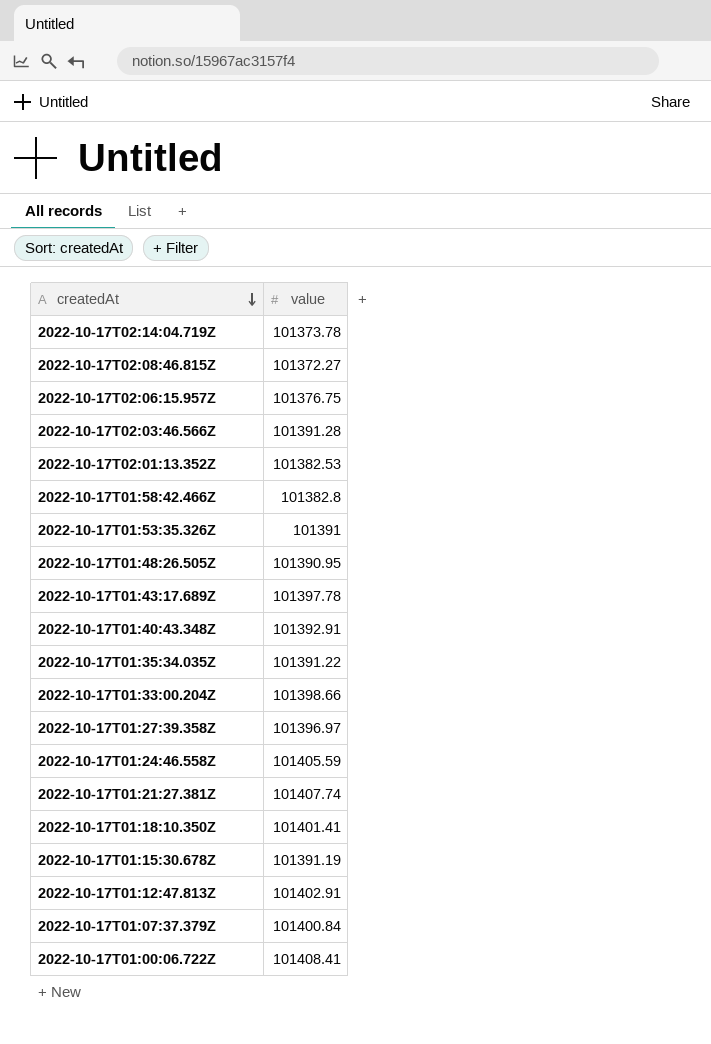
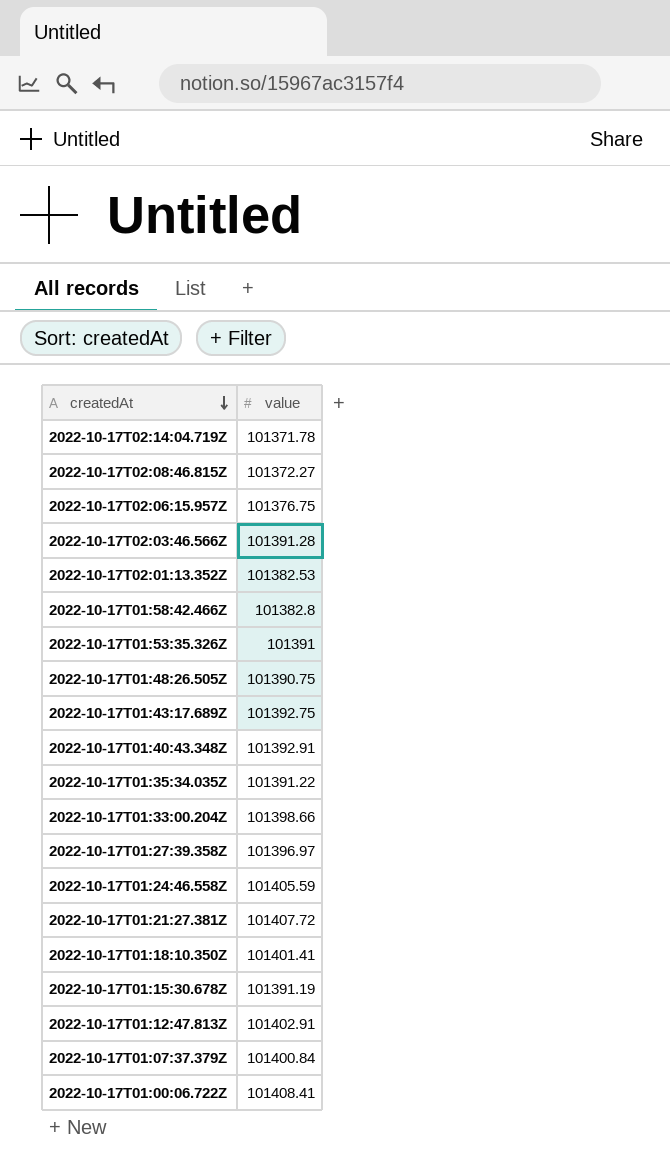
2022-10-17T02:14:04.719Z | value: 101373.78 -> 101371.78
2022-10-17T01:48:26.505Z | value: 101390.95 -> 101390.75
2022-10-17T01:43:17.689Z | value: 101397.78 -> 101392.75
2022-10-17T01:21:27.381Z | value: 101407.74 -> 101407.72

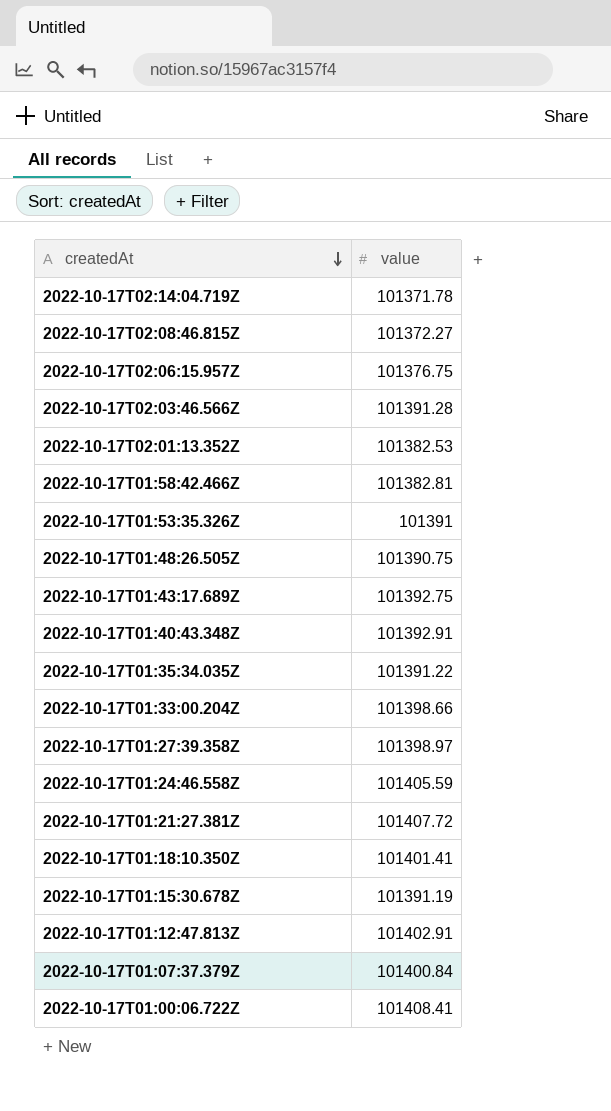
2022-10-17T01:58:42.466Z | value: 101382.8 -> 101382.81
2022-10-17T01:27:39.358Z | value: 101396.97 -> 101398.97

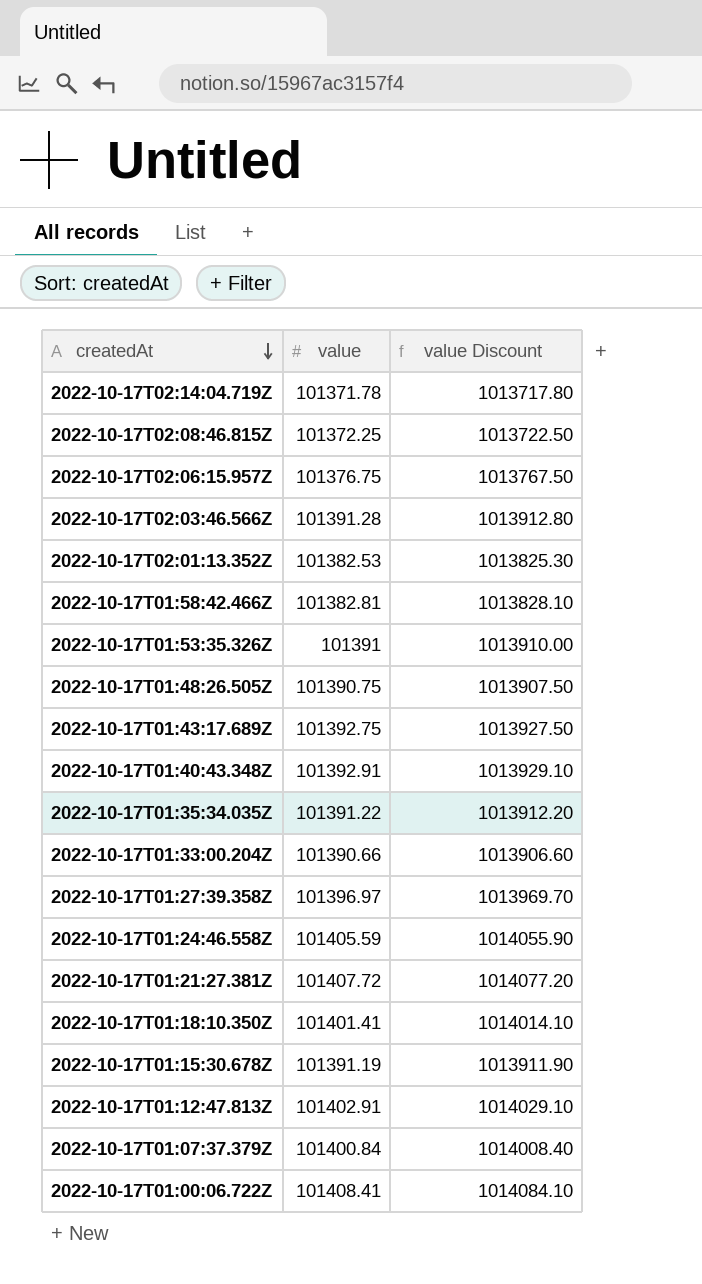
column value Discount | formula: none -> [value] * 10
2022-10-17T02:08:46.815Z | value: 101372.27 -> 101372.25
2022-10-17T01:33:00.204Z | value: 101398.66 -> 101390.66
2022-10-17T01:27:39.358Z | value: 101398.97 -> 101396.97

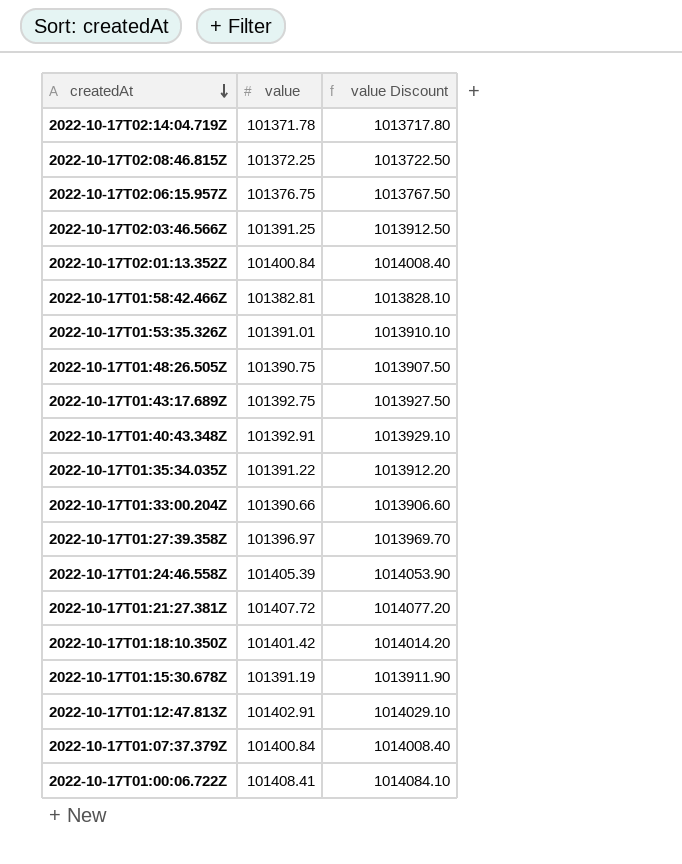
2022-10-17T02:03:46.566Z | value: 101391.28 -> 101391.25
2022-10-17T02:03:46.566Z | value Discount: 1013912.80 -> 1013912.50
2022-10-17T02:01:13.352Z | value: 101382.53 -> 101400.84
2022-10-17T02:01:13.352Z | value Discount: 1013825.30 -> 1014008.40
2022-10-17T01:53:35.326Z | value: 101391 -> 101391.01
2022-10-17T01:53:35.326Z | value Discount: 1013910.00 -> 1013910.10
2022-10-17T01:24:46.558Z | value: 101405.59 -> 101405.39
2022-10-17T01:24:46.558Z | value Discount: 1014055.90 -> 1014053.90
2022-10-17T01:18:10.350Z | value: 101401.41 -> 101401.42
2022-10-17T01:18:10.350Z | value Discount: 1014014.10 -> 1014014.20

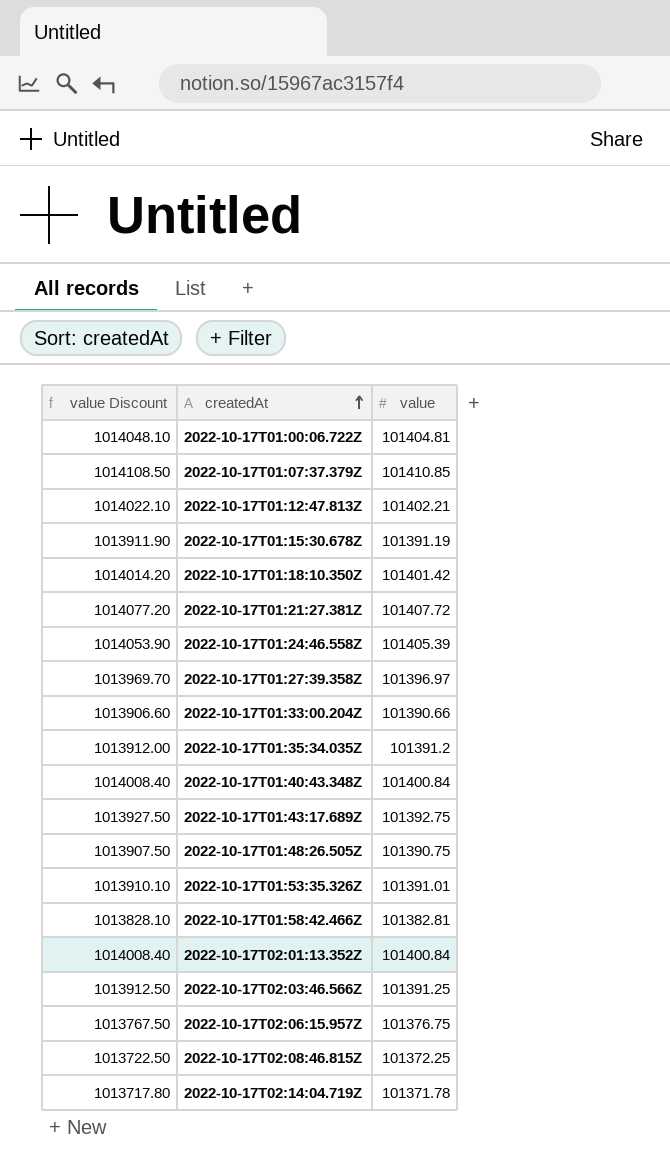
row order: createdAt descending -> createdAt ascending
column value Discount | position: 3 -> 1
2022-10-17T01:00:06.722Z | value Discount: 1014084.10 -> 1014048.10
2022-10-17T01:00:06.722Z | value: 101408.41 -> 101404.81
2022-10-17T01:07:37.379Z | value Discount: 1014008.40 -> 1014108.50
2022-10-17T01:07:37.379Z | value: 101400.84 -> 101410.85
2022-10-17T01:12:47.813Z | value Discount: 1014029.10 -> 1014022.10
2022-10-17T01:12:47.813Z | value: 101402.91 -> 101402.21
2022-10-17T01:35:34.035Z | value Discount: 1013912.20 -> 1013912.00
2022-10-17T01:35:34.035Z | value: 101391.22 -> 101391.2
2022-10-17T01:40:43.348Z | value Discount: 1013929.10 -> 1014008.40
2022-10-17T01:40:43.348Z | value: 101392.91 -> 101400.84

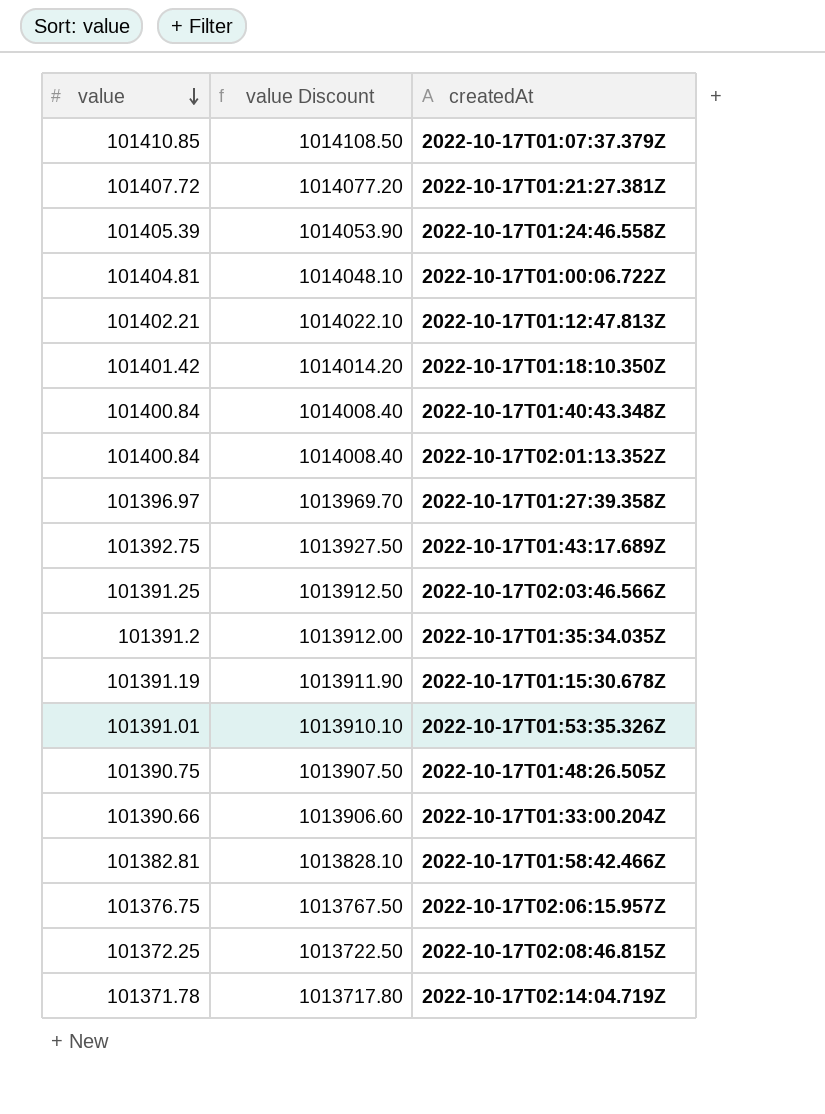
row order: createdAt ascending -> value descending
column value | position: 3 -> 1

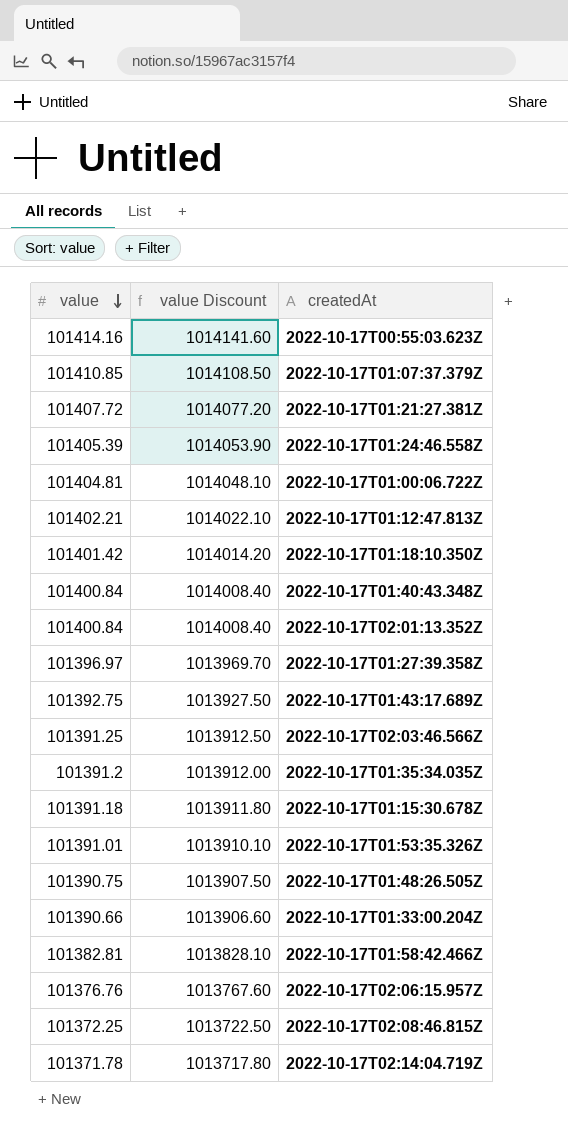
row 2022-10-17T00:55:03.623Z: none -> 101414.16 | 1014141.60
2022-10-17T01:15:30.678Z | value: 101391.19 -> 101391.18
2022-10-17T01:15:30.678Z | value Discount: 1013911.90 -> 1013911.80
2022-10-17T02:06:15.957Z | value: 101376.75 -> 101376.76
2022-10-17T02:06:15.957Z | value Discount: 1013767.50 -> 1013767.60

